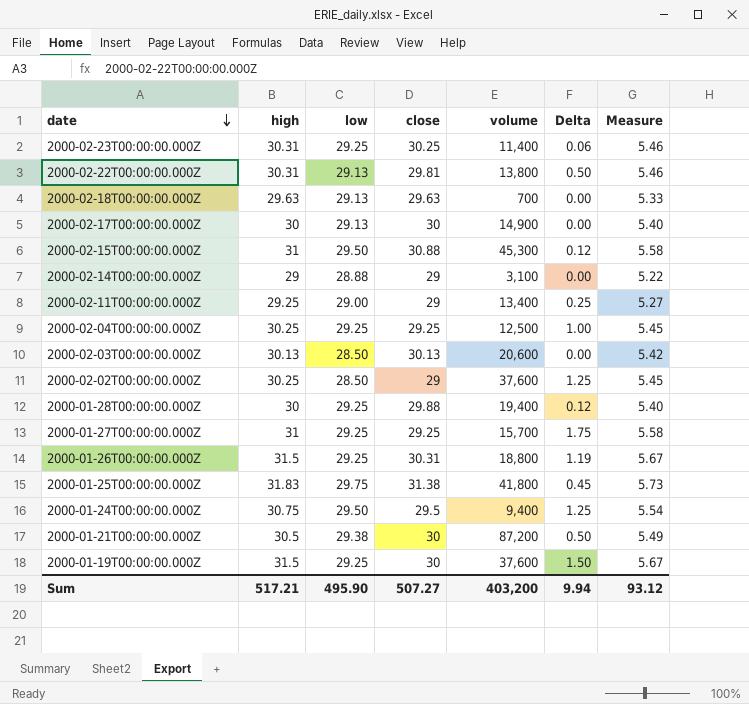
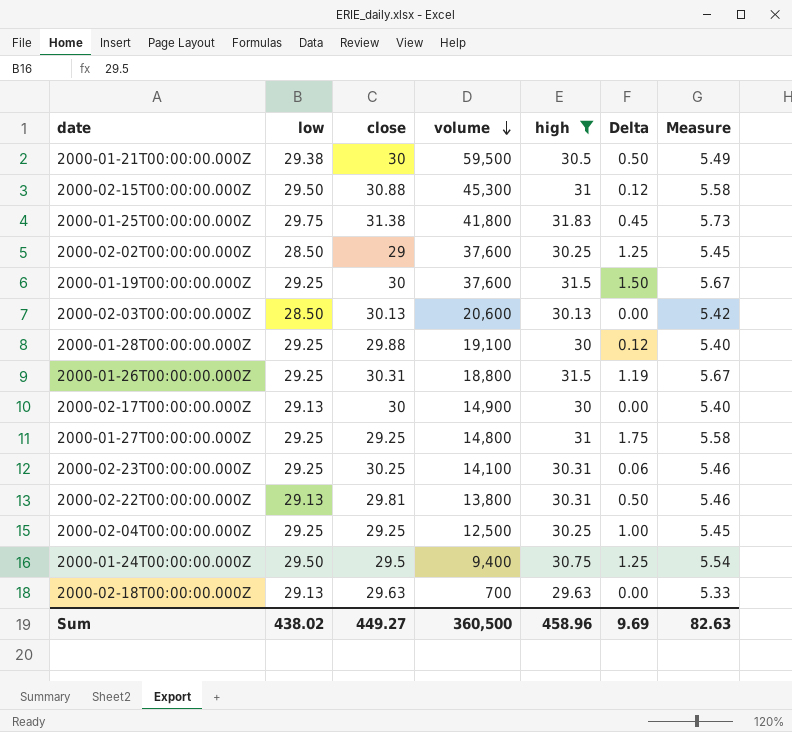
filter: none -> high >= 29.63
row order: date descending -> volume descending
column high | position: 2 -> 5
2000-01-21T00:00:00.000Z | volume: 87,200 -> 59,500
2000-01-28T00:00:00.000Z | volume: 19,400 -> 19,100
2000-01-27T00:00:00.000Z | volume: 15,700 -> 14,800
2000-02-23T00:00:00.000Z | volume: 11,400 -> 14,100
Sum | low: 495.90 -> 438.02
Sum | close: 507.27 -> 449.27
Sum | volume: 403,200 -> 360,500
Sum | high: 517.21 -> 458.96
Sum | Delta: 9.94 -> 9.69
Sum | Measure: 93.12 -> 82.63

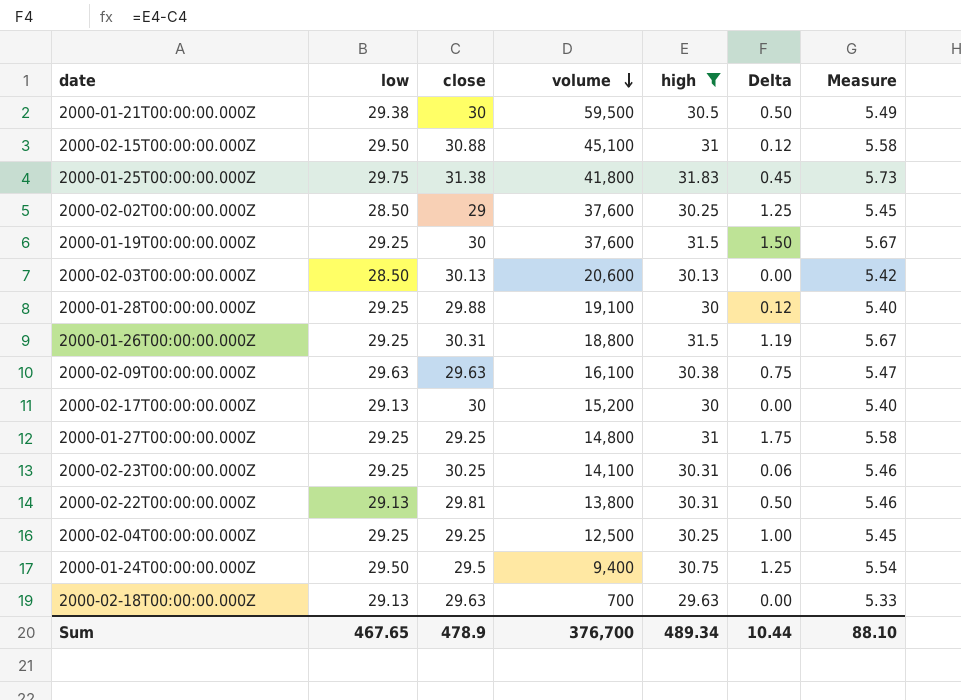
2000-02-15T00:00:00.000Z | volume: 45,300 -> 45,100
row 2000-02-09T00:00:00.000Z: none -> 29.63 | 29.63 | 16,100 | 30.38 | 0.75 | 5.47
2000-02-17T00:00:00.000Z | volume: 14,900 -> 15,200
Sum | low: 438.02 -> 467.65
Sum | close: 449.27 -> 478.9
Sum | volume: 360,500 -> 376,700
Sum | high: 458.96 -> 489.34
Sum | Delta: 9.69 -> 10.44
Sum | Measure: 82.63 -> 88.10

